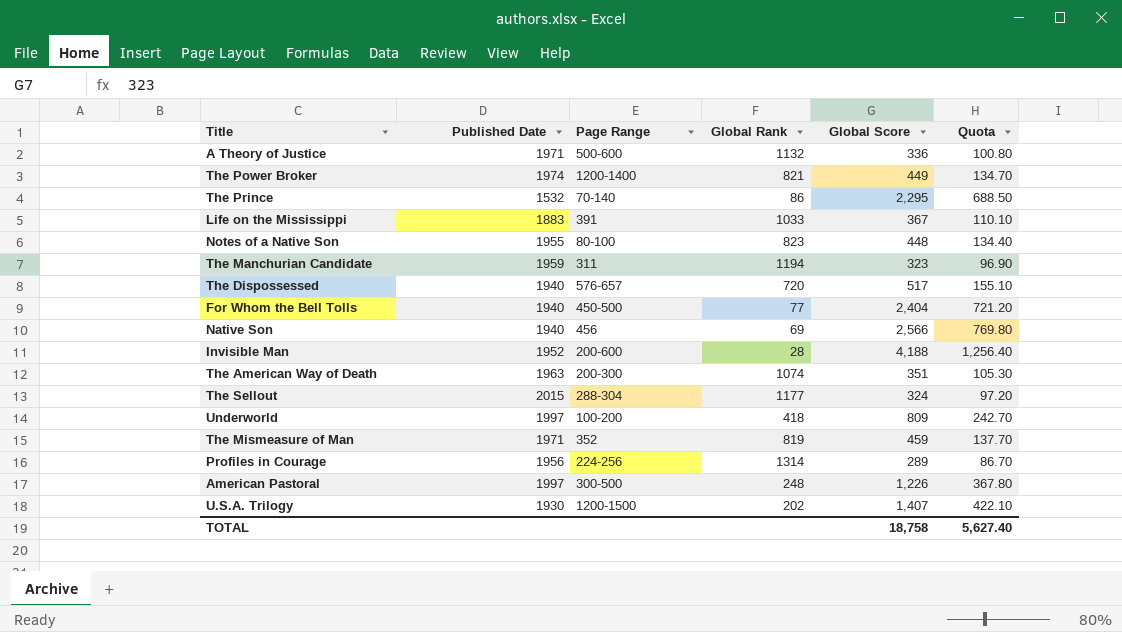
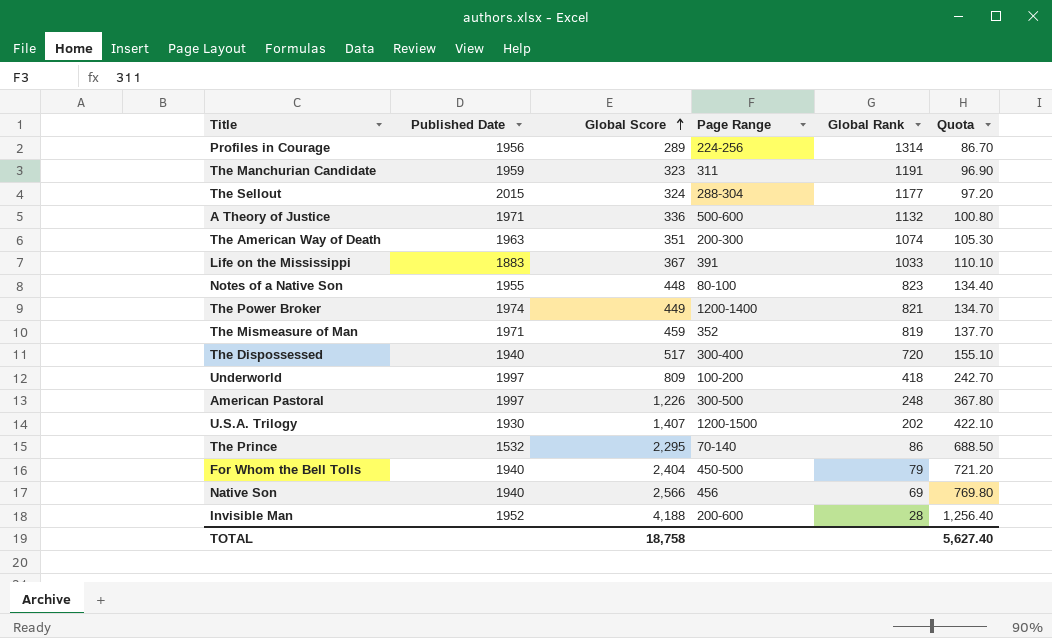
row order: none -> Global Score ascending
column Global Score | position: 5 -> 3
The Manchurian Candidate | Global Rank: 1194 -> 1191
The Dispossessed | Page Range: 576-657 -> 300-400
For Whom the Bell Tolls | Global Rank: 77 -> 79

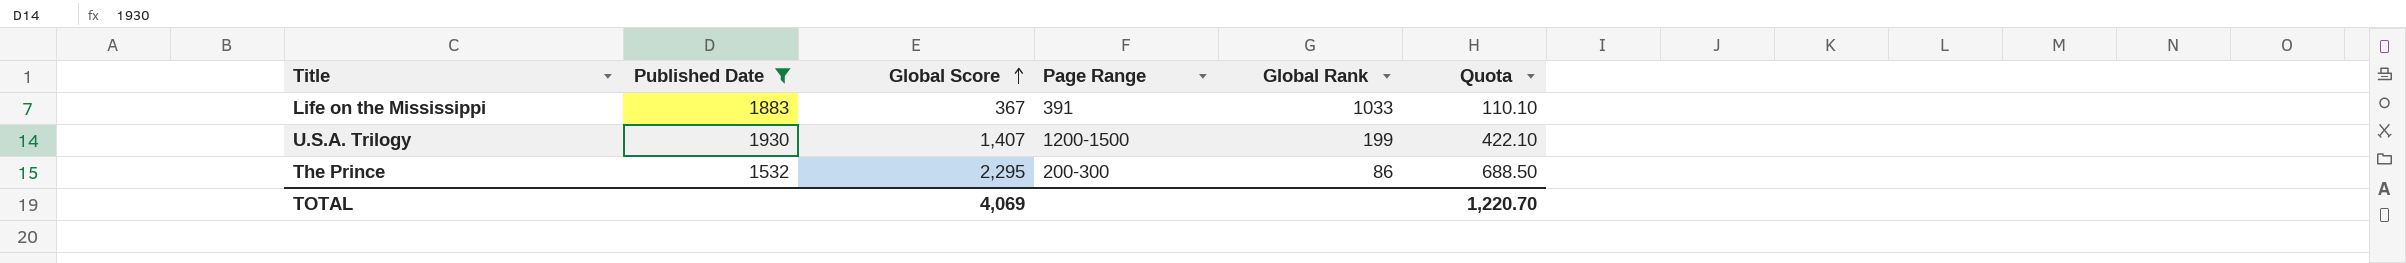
filter: none -> Published Date <= 1930
U.S.A. Trilogy | Global Rank: 202 -> 199
The Prince | Page Range: 70-140 -> 200-300
TOTAL | Global Score: 18,758 -> 4,069
TOTAL | Quota: 5,627.40 -> 1,220.70

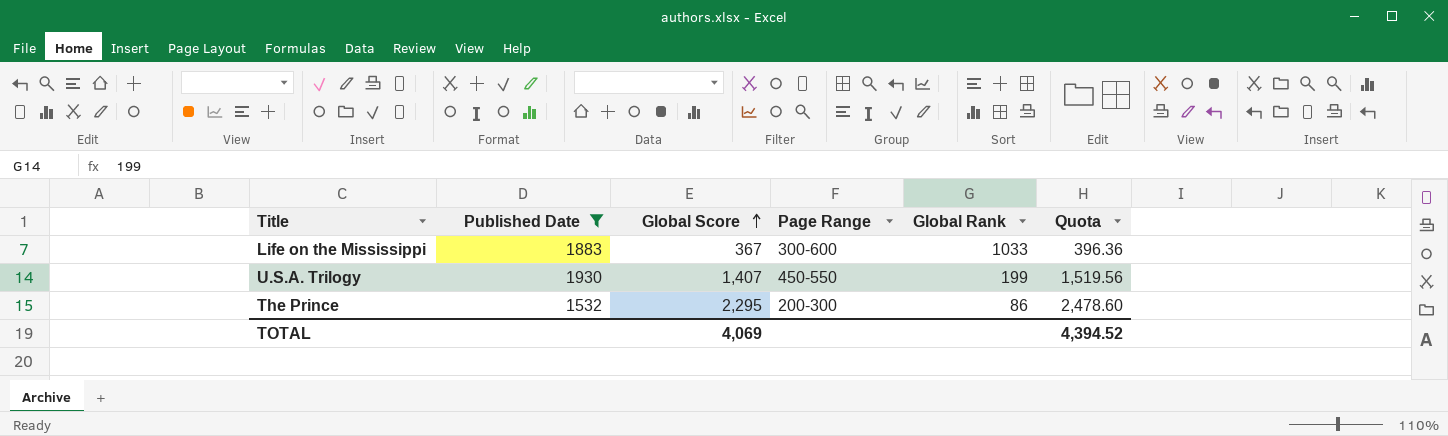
column Quota | formula: [Global Score] * 0.3 -> [Global Score] * 1.08
Life on the Mississippi | Page Range: 391 -> 300-600
U.S.A. Trilogy | Page Range: 1200-1500 -> 450-550
TOTAL | Quota: 1,220.70 -> 4,394.52

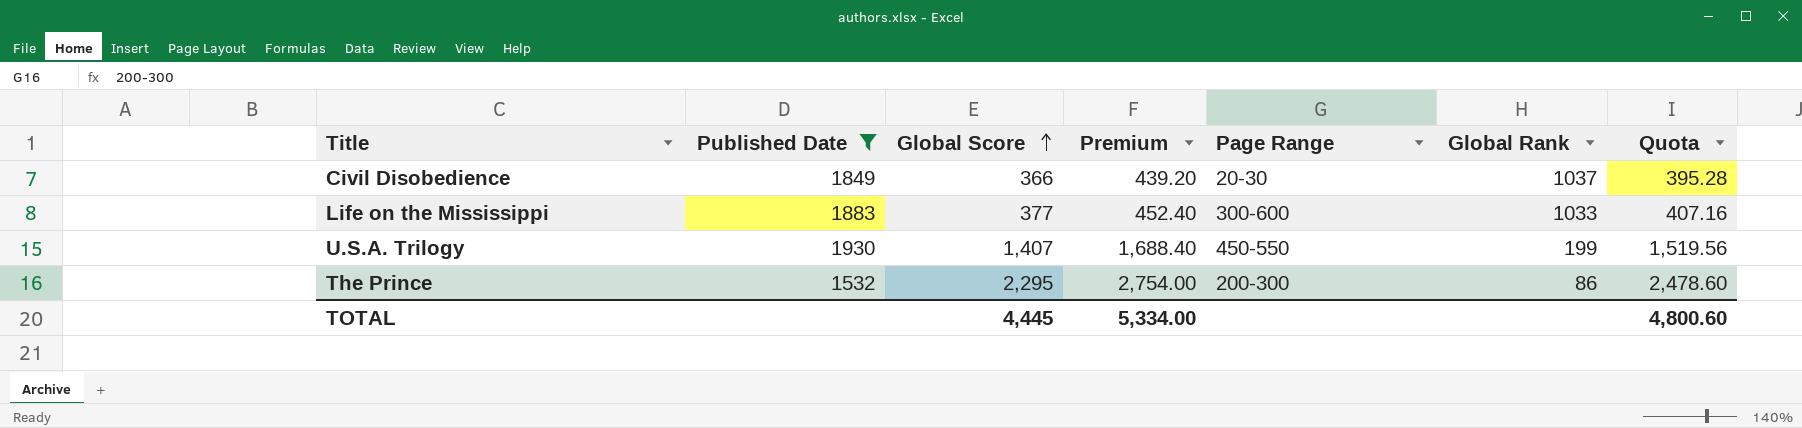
column Premium | formula: none -> [Global Score] * 1.2
row Civil Disobedience: none -> 1849 | 366 | 439.20 | 20-30 | 1037 | 395.28
Life on the Mississippi | Global Score: 367 -> 377
Life on the Mississippi | Quota: 396.36 -> 407.16
TOTAL | Global Score: 4,069 -> 4,445
TOTAL | Quota: 4,394.52 -> 4,800.60

